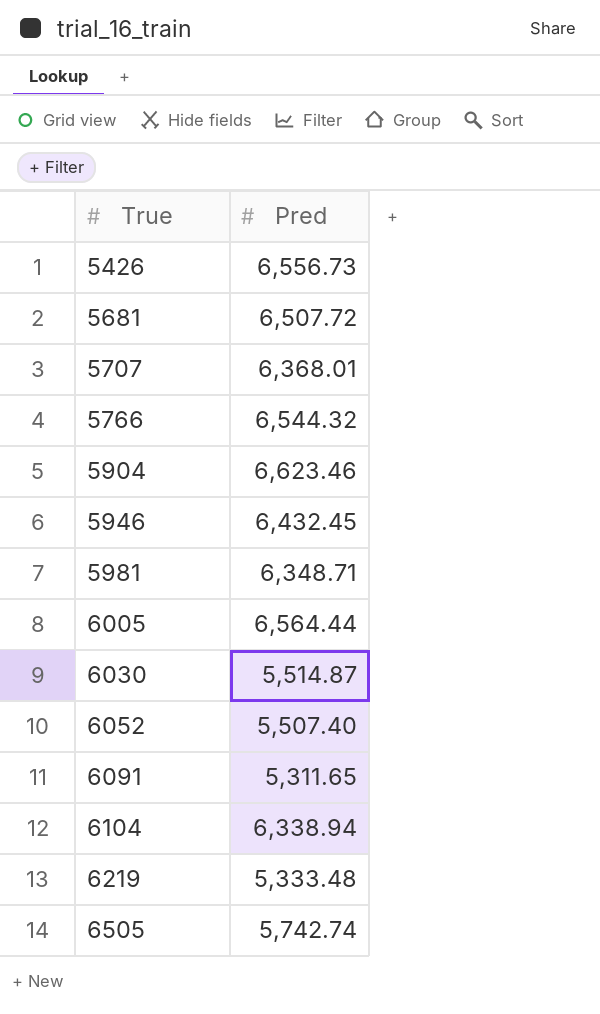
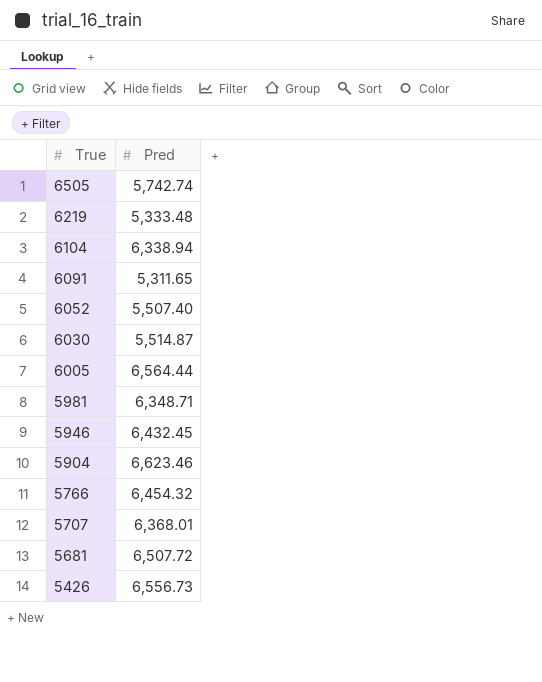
row order: True ascending -> True descending
5766 | Pred: 6,544.32 -> 6,454.32

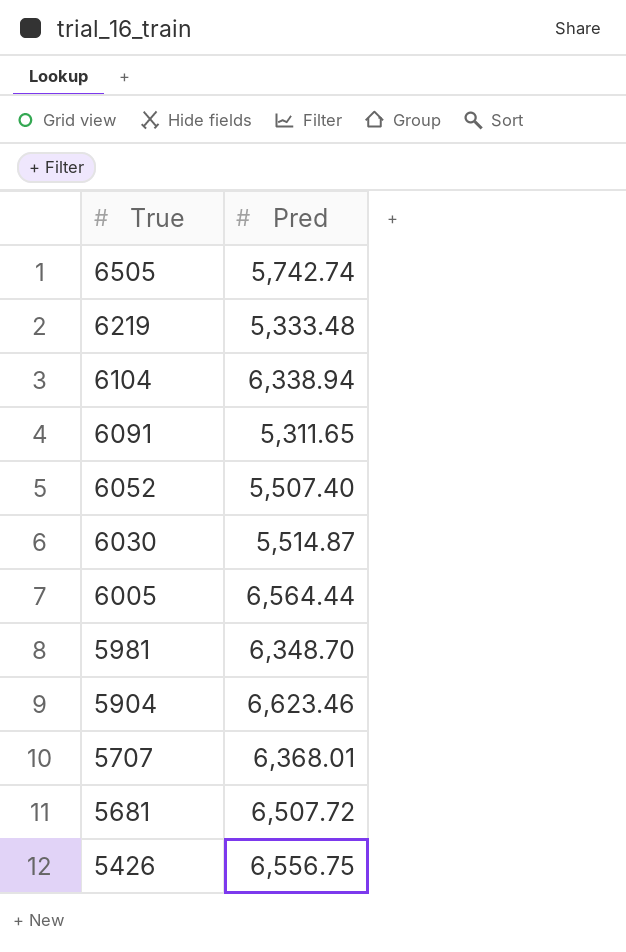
row 5946: 6,432.45 -> none
row 5766: 6,454.32 -> none
5981 | Pred: 6,348.71 -> 6,348.70
5426 | Pred: 6,556.73 -> 6,556.75

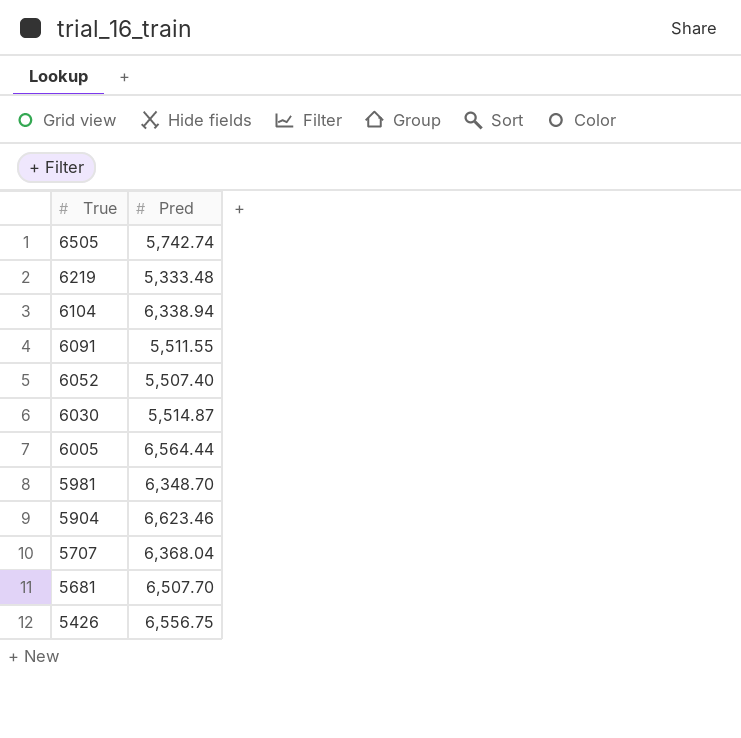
6091 | Pred: 5,311.65 -> 5,511.55
5707 | Pred: 6,368.01 -> 6,368.04
5681 | Pred: 6,507.72 -> 6,507.70

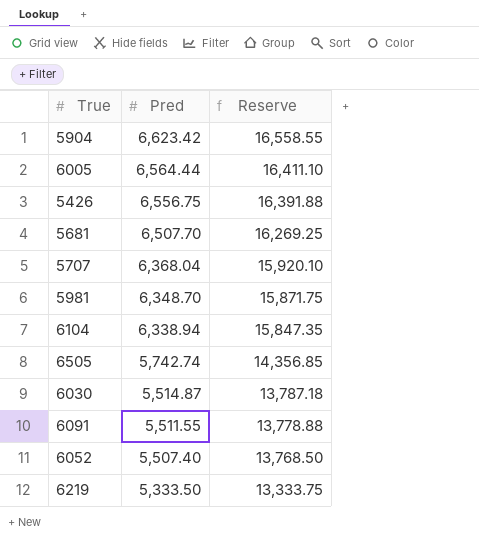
row order: True descending -> Pred descending
column Reserve | formula: none -> [Pred] * 2.5
5904 | Pred: 6,623.46 -> 6,623.42
6219 | Pred: 5,333.48 -> 5,333.50

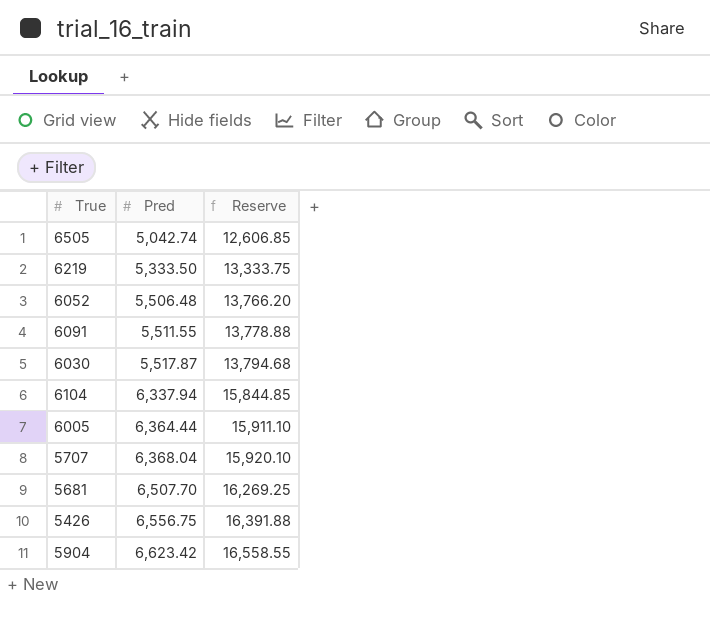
row order: Pred descending -> Pred ascending
row 5981: 6,348.70 | 15,871.75 -> none
6505 | Pred: 5,742.74 -> 5,042.74
6505 | Reserve: 14,356.85 -> 12,606.85
6052 | Pred: 5,507.40 -> 5,506.48
6052 | Reserve: 13,768.50 -> 13,766.20
6030 | Pred: 5,514.87 -> 5,517.87
6030 | Reserve: 13,787.18 -> 13,794.68
6104 | Pred: 6,338.94 -> 6,337.94
6104 | Reserve: 15,847.35 -> 15,844.85
6005 | Pred: 6,564.44 -> 6,364.44
6005 | Reserve: 16,411.10 -> 15,911.10

